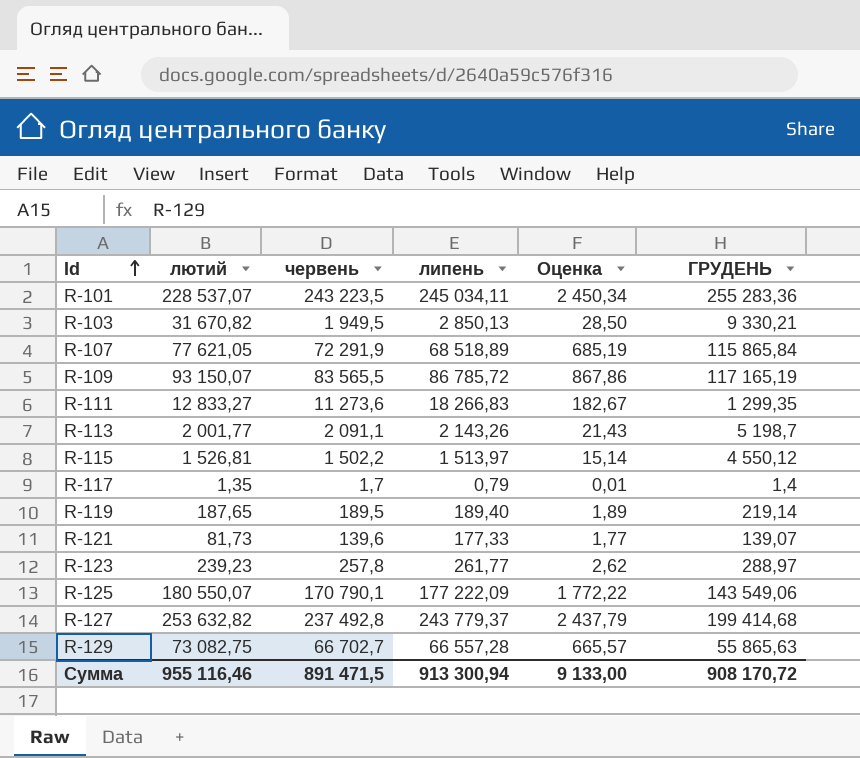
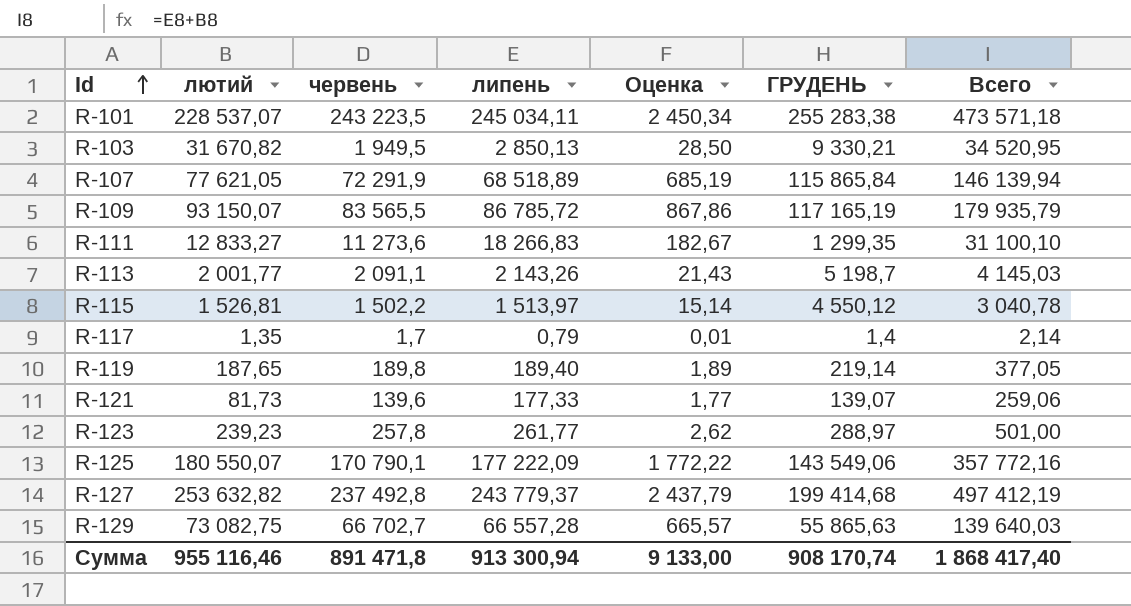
column Всего | formula: none -> [лютий] + [липень]
R-101 | ГРУДЕНЬ: 255 283,36 -> 255 283,38
R-119 | червень: 189,5 -> 189,8
Сумма | червень: 891 471,5 -> 891 471,8
Сумма | ГРУДЕНЬ: 908 170,72 -> 908 170,74

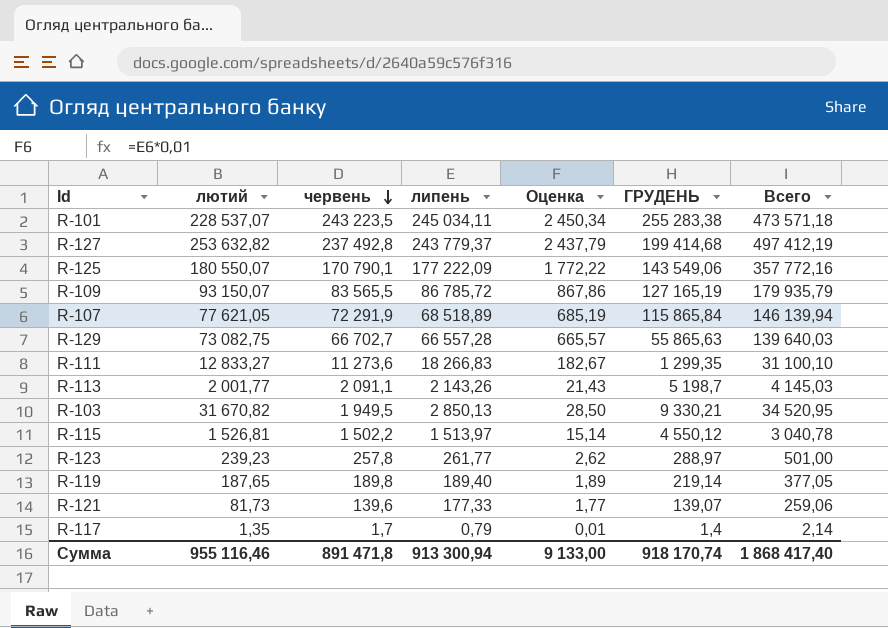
row order: Id ascending -> червень descending
R-109 | ГРУДЕНЬ: 117 165,19 -> 127 165,19
Сумма | ГРУДЕНЬ: 908 170,74 -> 918 170,74

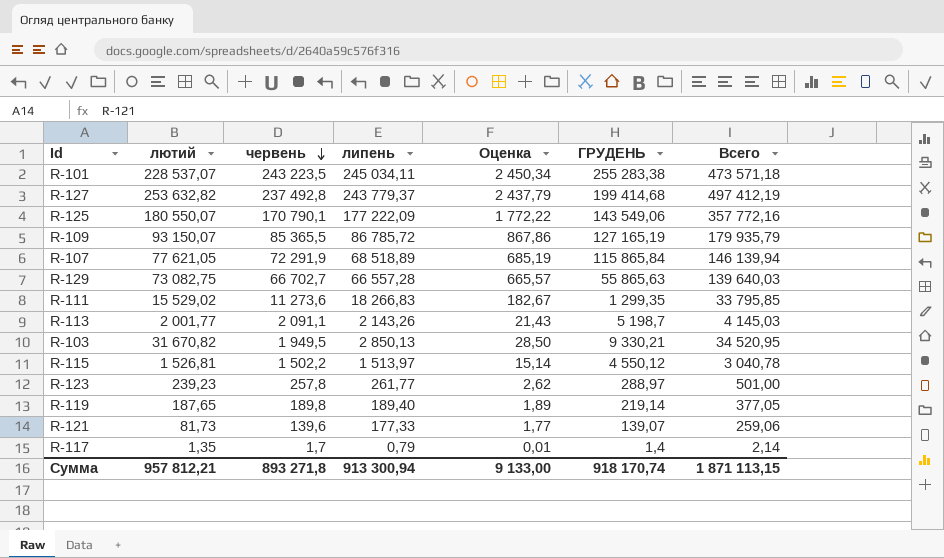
R-109 | червень: 83 565,5 -> 85 365,5
R-111 | лютий: 12 833,27 -> 15 529,02
R-111 | Всего: 31 100,10 -> 33 795,85
Сумма | лютий: 955 116,46 -> 957 812,21
Сумма | червень: 891 471,8 -> 893 271,8
Сумма | Всего: 1 868 417,40 -> 1 871 113,15

